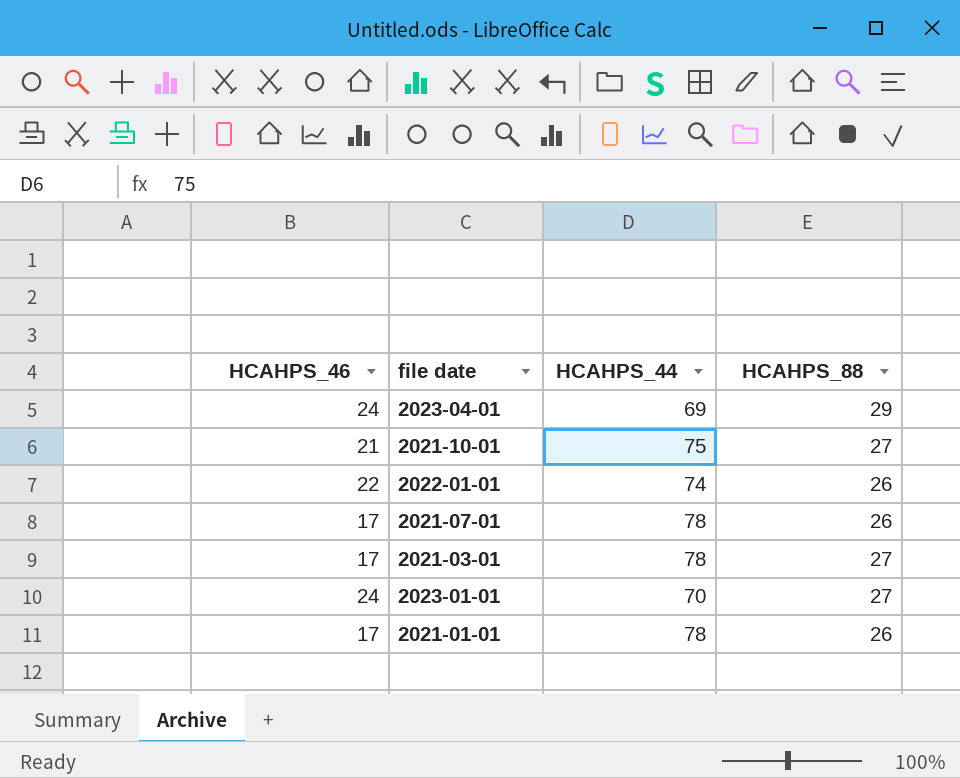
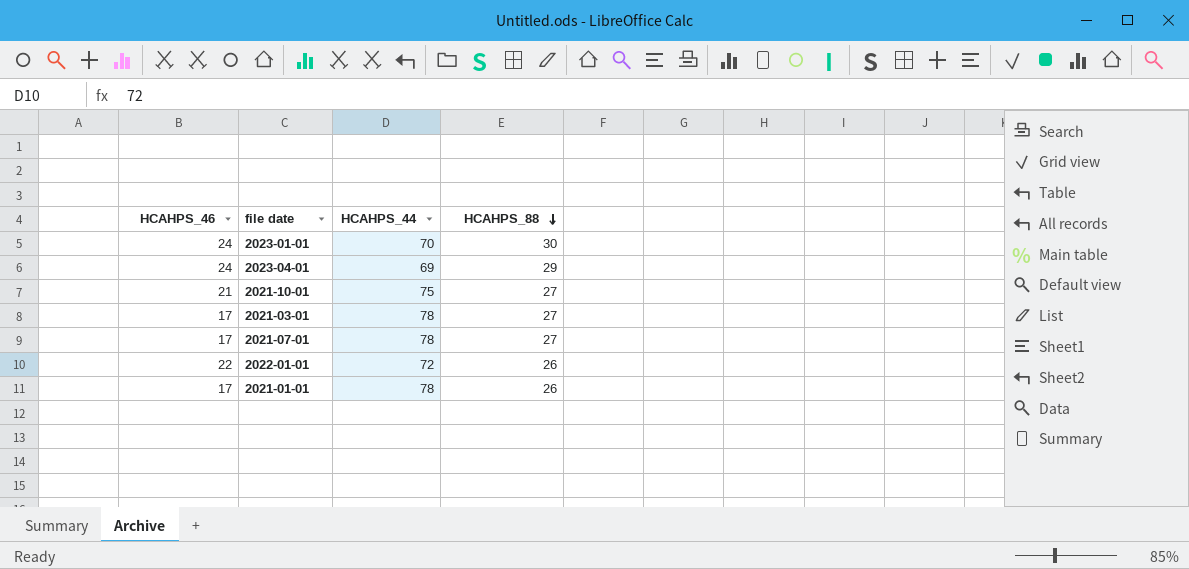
row order: none -> HCAHPS_88 descending
2023-01-01 | HCAHPS_88: 27 -> 30
2021-07-01 | HCAHPS_88: 26 -> 27
2022-01-01 | HCAHPS_44: 74 -> 72

